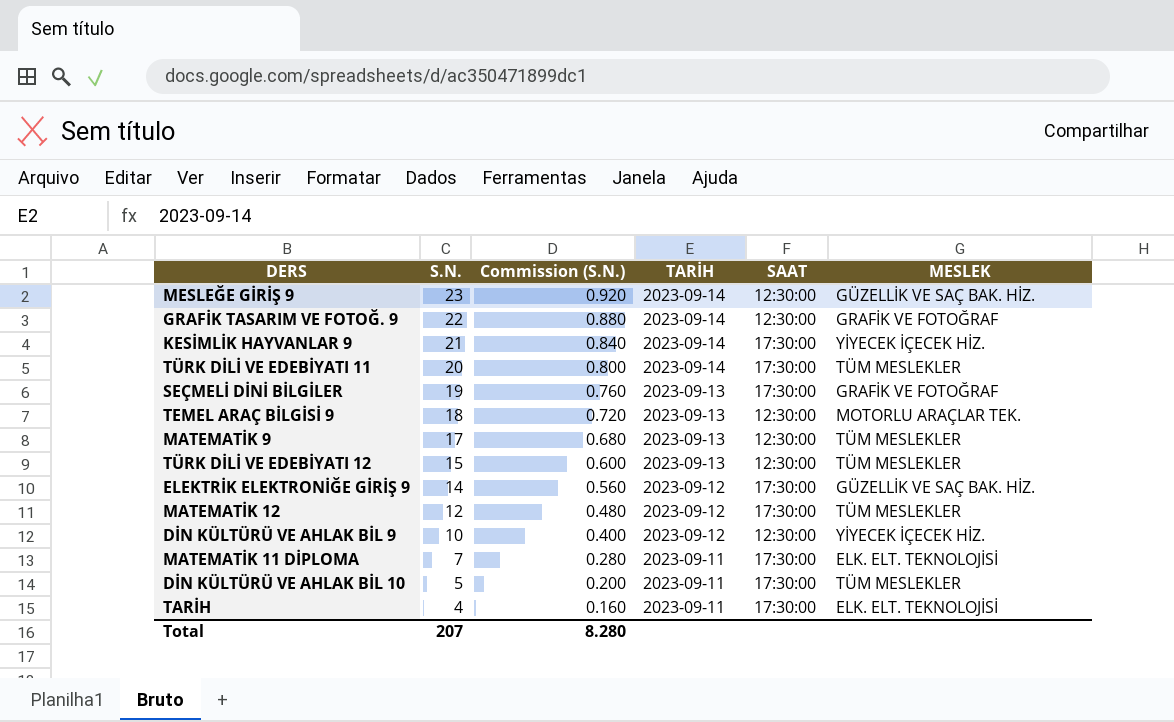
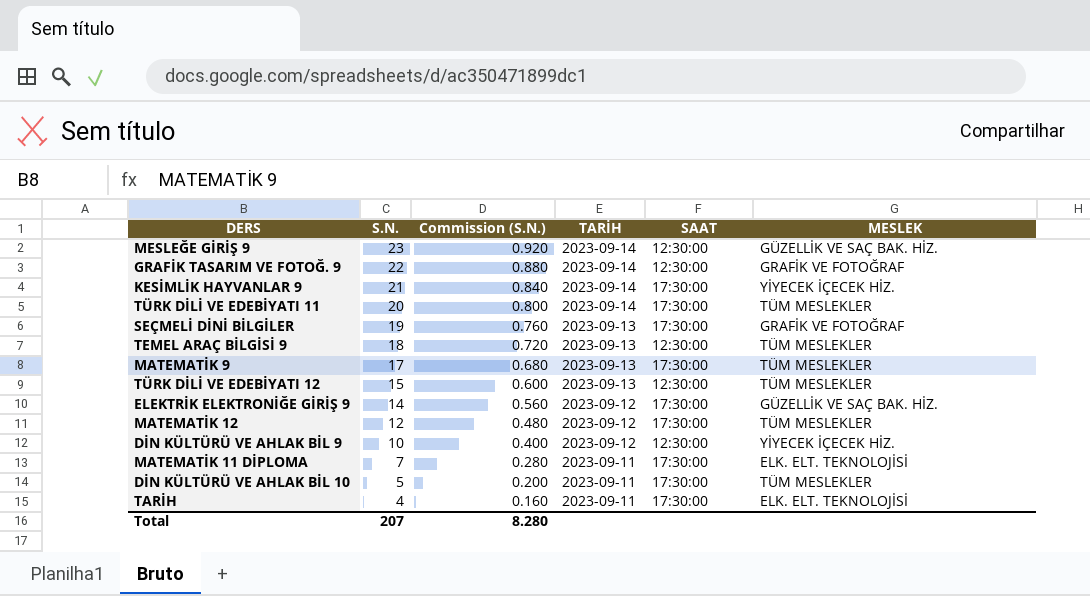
TEMEL ARAÇ BİLGİSİ 9 | MESLEK: MOTORLU ARAÇLAR TEK. -> TÜM MESLEKLER
MATEMATİK 9 | SAAT: 12:30:00 -> 17:30:00

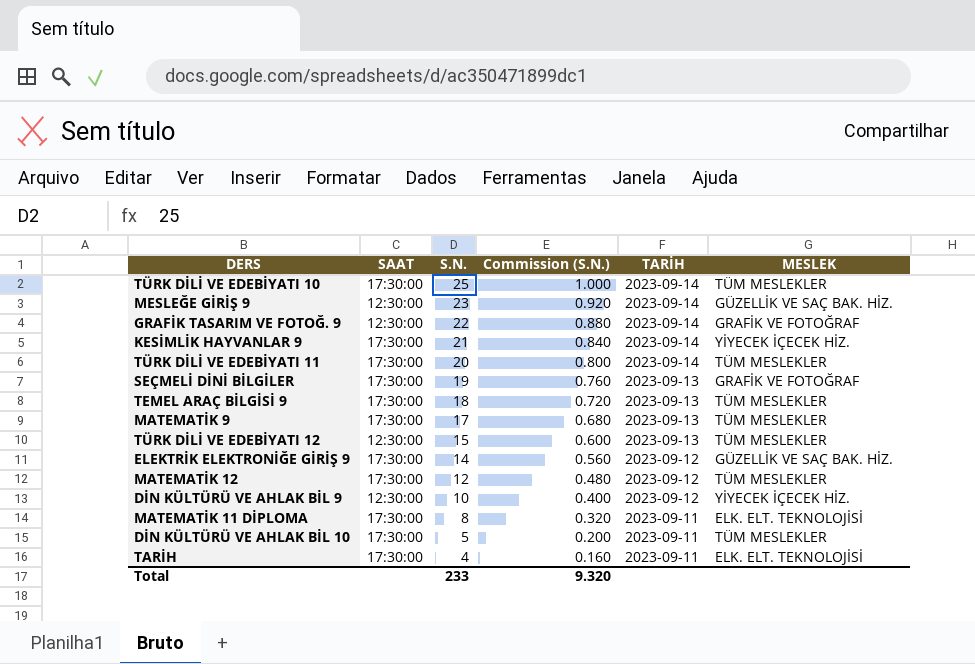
column SAAT | position: 5 -> 2
row TÜRK DİLİ VE EDEBİYATI 10: none -> 17:30:00 | 25 | 1.000 | 2023-09-14 | TÜM MESLEKLER
TEMEL ARAÇ BİLGİSİ 9 | SAAT: 12:30:00 -> 17:30:00
MATEMATİK 11 DİPLOMA | S.N.: 7 -> 8
MATEMATİK 11 DİPLOMA | Commission (S.N.): 0.280 -> 0.320
Total | S.N.: 207 -> 233
Total | Commission (S.N.): 8.280 -> 9.320

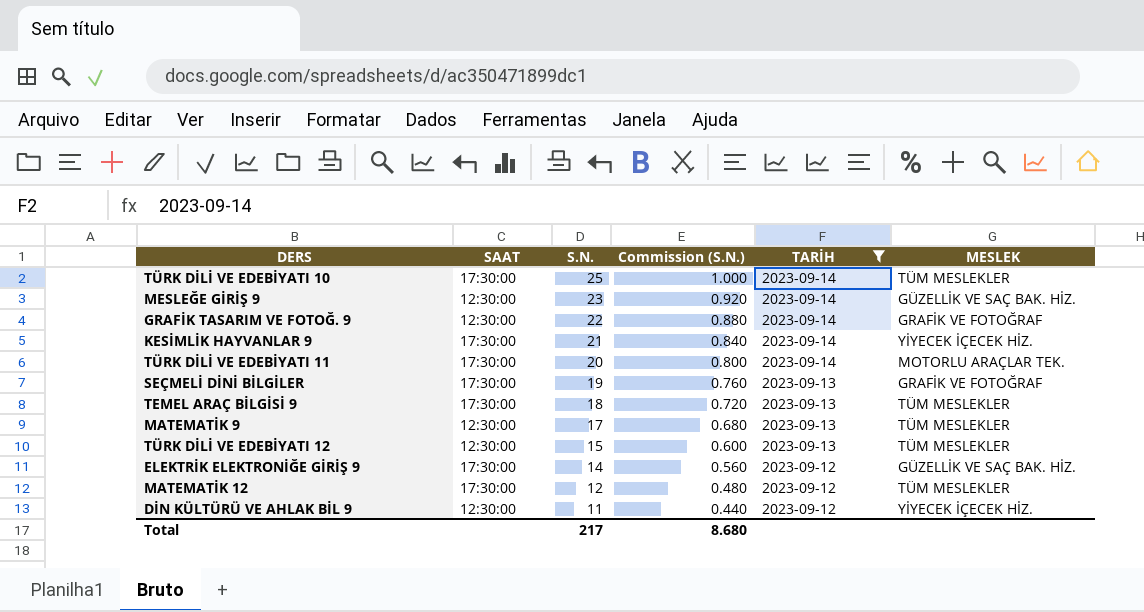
filter: none -> TARİH != 2023-09-11
TÜRK DİLİ VE EDEBİYATI 11 | MESLEK: TÜM MESLEKLER -> MOTORLU ARAÇLAR TEK.
MATEMATİK 9 | SAAT: 17:30:00 -> 12:30:00
DİN KÜLTÜRÜ VE AHLAK BİL 9 | S.N.: 10 -> 11
DİN KÜLTÜRÜ VE AHLAK BİL 9 | Commission (S.N.): 0.400 -> 0.440
Total | S.N.: 233 -> 217
Total | Commission (S.N.): 9.320 -> 8.680

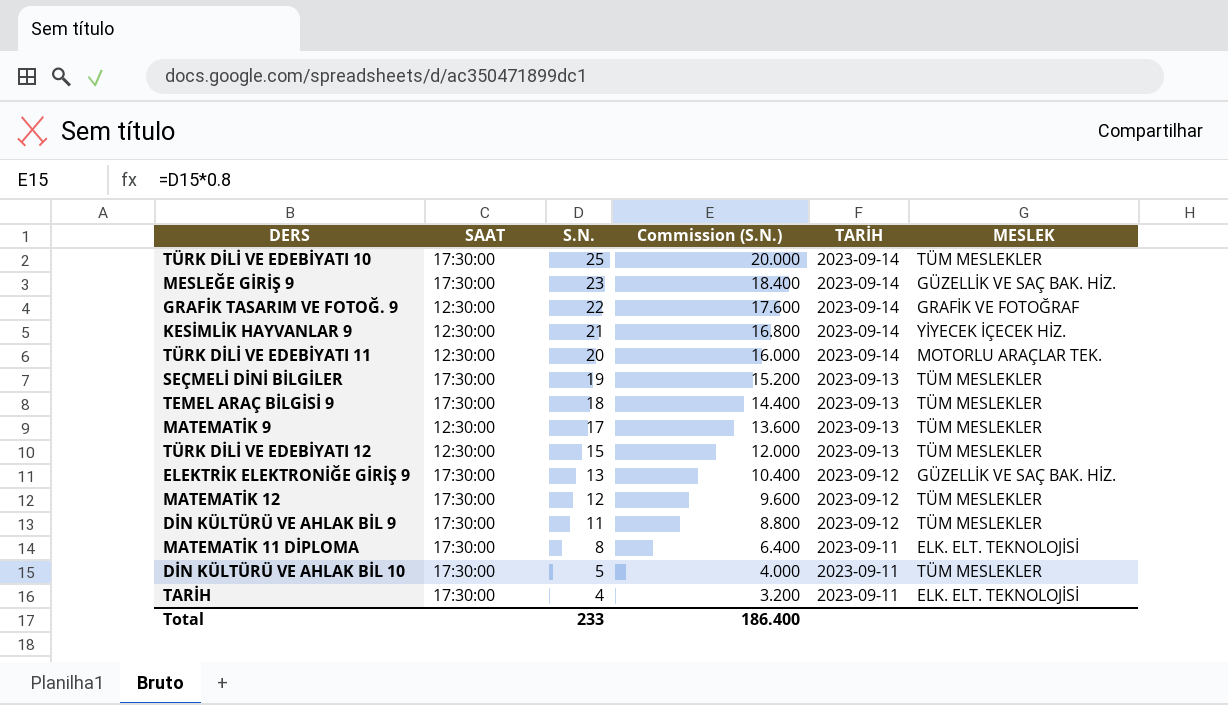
filter: TARİH != 2023-09-11 -> none
column Commission (S.N.) | formula: [S.N.] * 0.04 -> [S.N.] * 0.8
MESLEĞE GİRİŞ 9 | SAAT: 12:30:00 -> 17:30:00
KESİMLİK HAYVANLAR 9 | SAAT: 17:30:00 -> 12:30:00
TÜRK DİLİ VE EDEBİYATI 11 | SAAT: 17:30:00 -> 12:30:00
SEÇMELİ DİNİ BİLGİLER | MESLEK: GRAFİK VE FOTOĞRAF -> TÜM MESLEKLER
ELEKTRİK ELEKTRONİĞE GİRİŞ 9 | S.N.: 14 -> 13
DİN KÜLTÜRÜ VE AHLAK BİL 9 | SAAT: 12:30:00 -> 17:30:00
DİN KÜLTÜRÜ VE AHLAK BİL 9 | MESLEK: YİYECEK İÇECEK HİZ. -> TÜM MESLEKLER
Total | S.N.: 217 -> 233
Total | Commission (S.N.): 8.680 -> 186.400

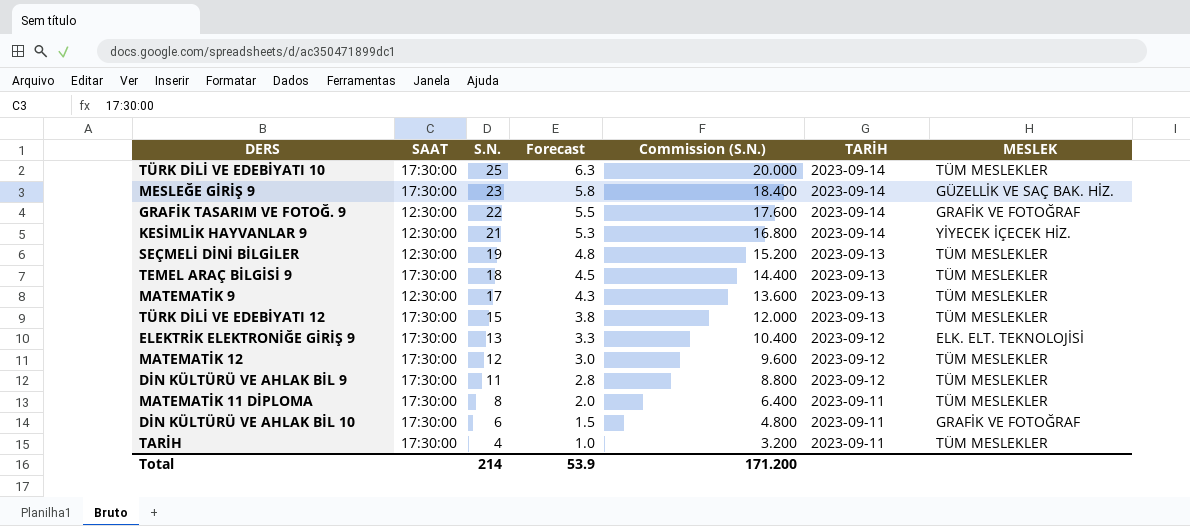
column Forecast | formula: none -> [S.N.] * 0.25
row TÜRK DİLİ VE EDEBİYATI 11: 12:30:00 | 20 | 16.000 | 2023-09-14 | MOTORLU ARAÇLAR TEK. -> none
SEÇMELİ DİNİ BİLGİLER | SAAT: 17:30:00 -> 12:30:00
TÜRK DİLİ VE EDEBİYATI 12 | SAAT: 12:30:00 -> 17:30:00
ELEKTRİK ELEKTRONİĞE GİRİŞ 9 | MESLEK: GÜZELLİK VE SAÇ BAK. HİZ. -> ELK. ELT. TEKNOLOJİSİ
MATEMATİK 11 DİPLOMA | MESLEK: ELK. ELT. TEKNOLOJİSİ -> TÜM MESLEKLER
DİN KÜLTÜRÜ VE AHLAK BİL 10 | S.N.: 5 -> 6
DİN KÜLTÜRÜ VE AHLAK BİL 10 | Commission (S.N.): 4.000 -> 4.800
DİN KÜLTÜRÜ VE AHLAK BİL 10 | MESLEK: TÜM MESLEKLER -> GRAFİK VE FOTOĞRAF
TARİH | MESLEK: ELK. ELT. TEKNOLOJİSİ -> TÜM MESLEKLER
Total | S.N.: 233 -> 214
Total | Commission (S.N.): 186.400 -> 171.200

